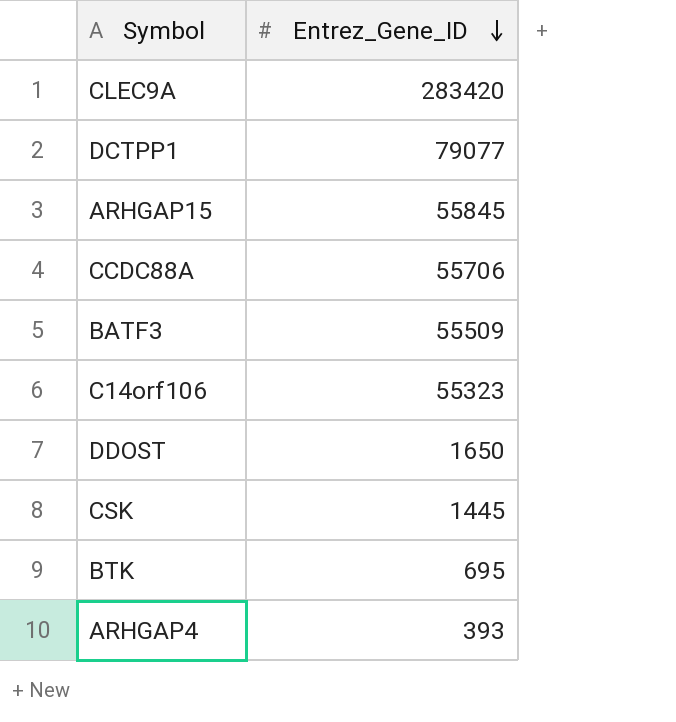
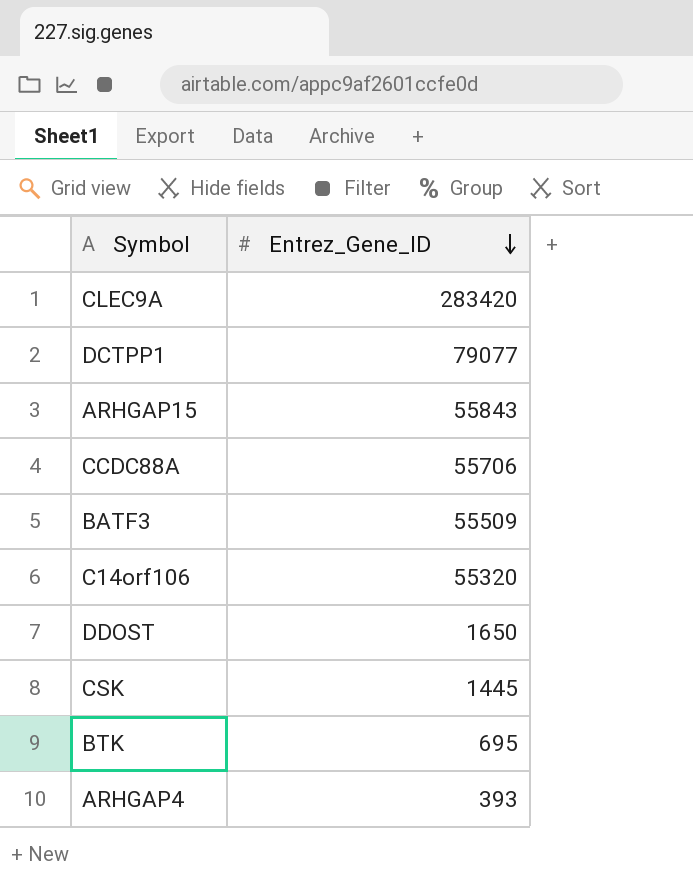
ARHGAP15 | Entrez_Gene_ID: 55845 -> 55843
C14orf106 | Entrez_Gene_ID: 55323 -> 55320

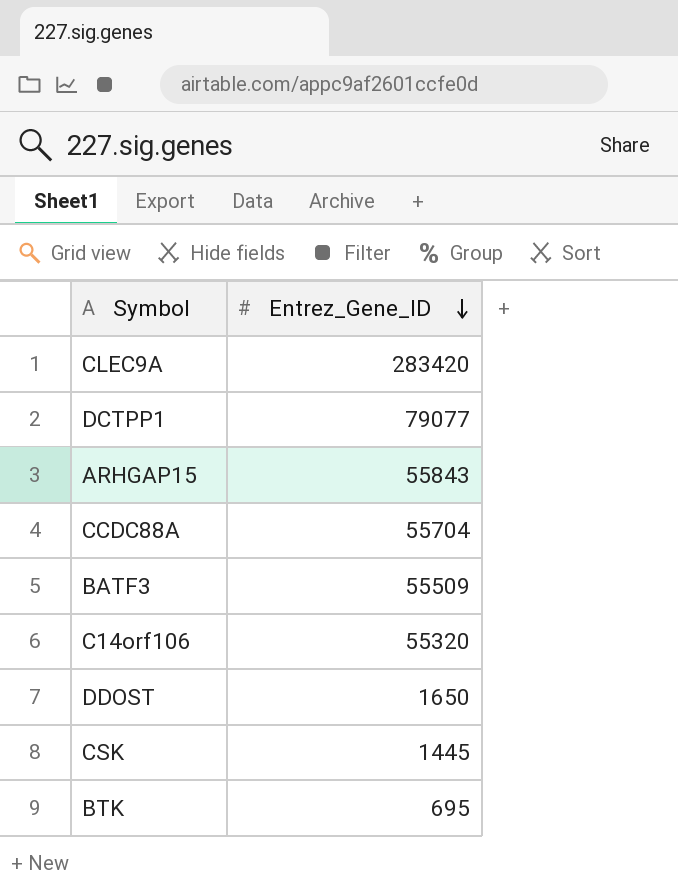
row ARHGAP4: 393 -> none
CCDC88A | Entrez_Gene_ID: 55706 -> 55704

